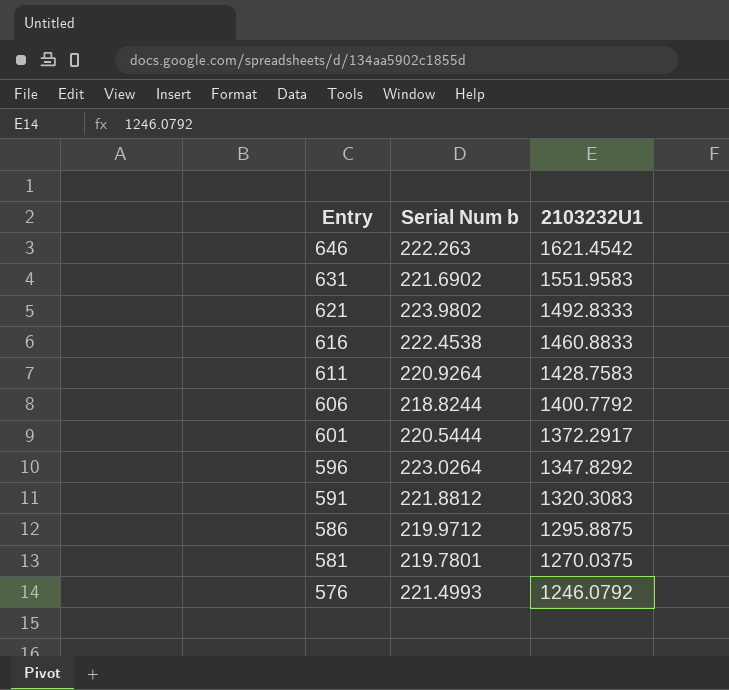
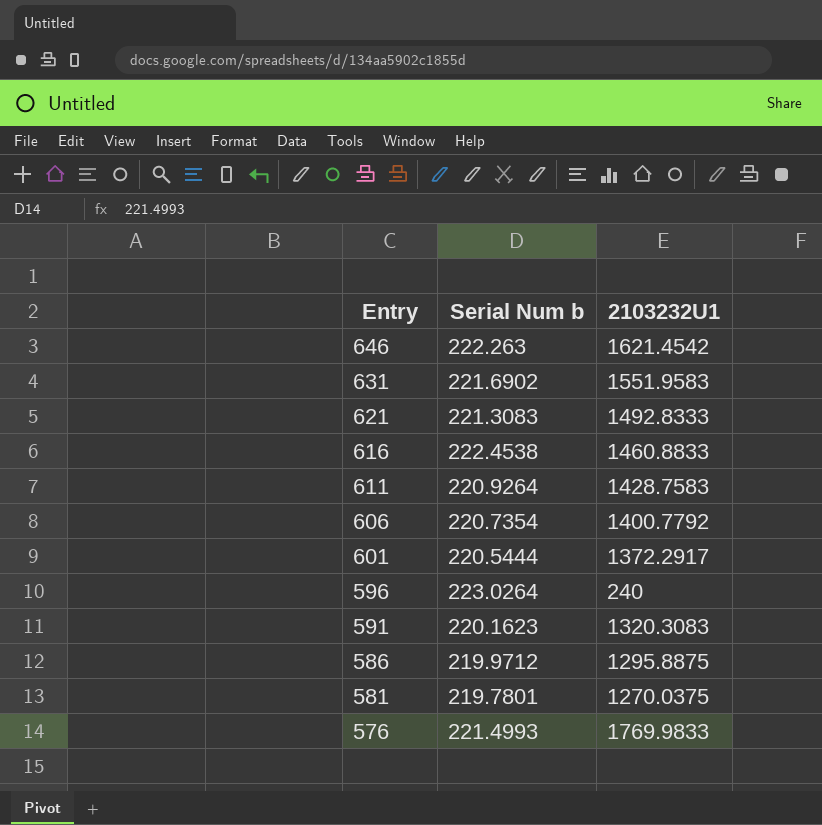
621 | Serial Num b: 223.9802 -> 221.3083
606 | Serial Num b: 218.8244 -> 220.7354
596 | 2103232U1: 1347.8292 -> 240
591 | Serial Num b: 221.8812 -> 220.1623
576 | 2103232U1: 1246.0792 -> 1769.9833

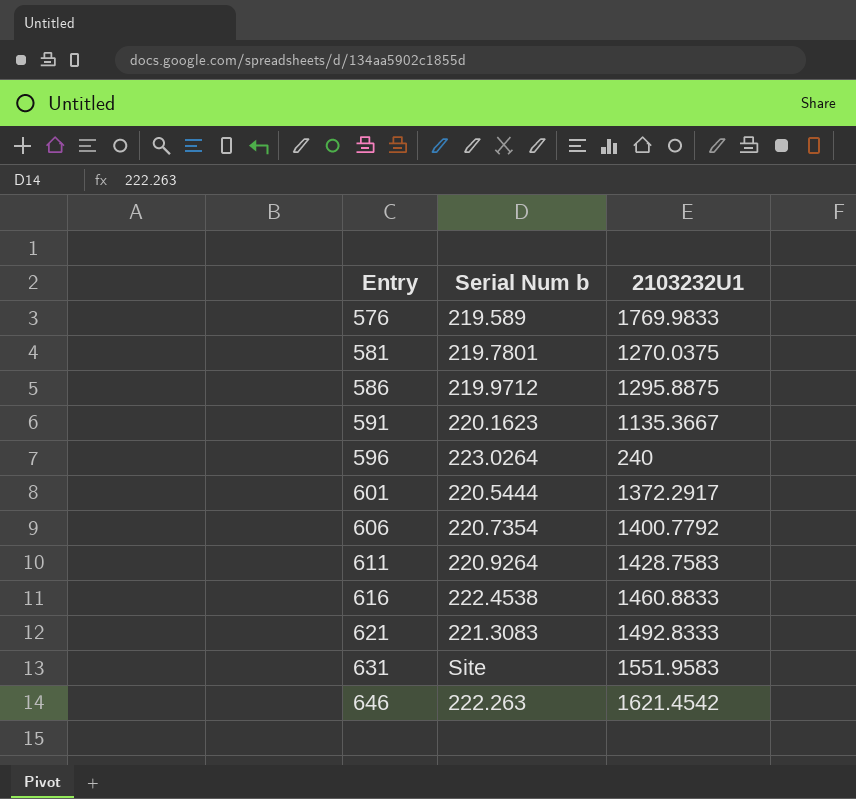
row order: Entry descending -> Entry ascending
576 | Serial Num b: 221.4993 -> 219.589
591 | 2103232U1: 1320.3083 -> 1135.3667
631 | Serial Num b: 221.6902 -> Site

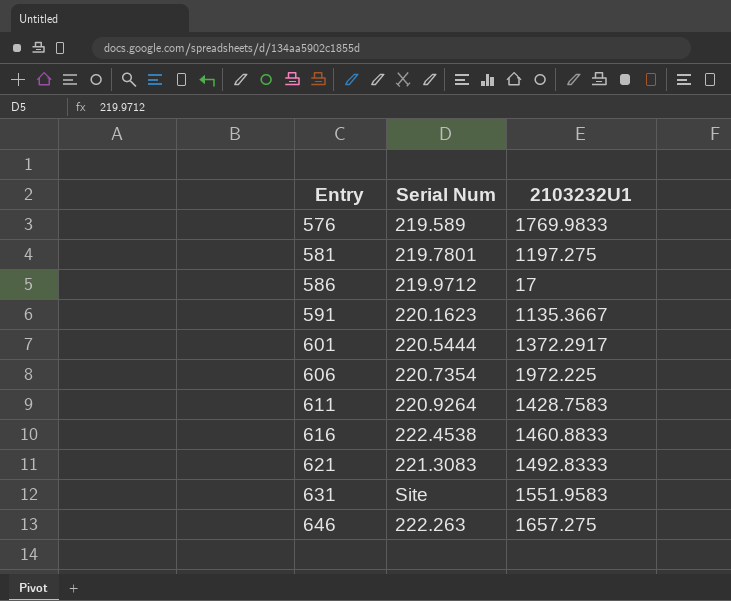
column name: Serial Num b -> Serial Num
row 596: 223.0264 | 240 -> none
581 | 2103232U1: 1270.0375 -> 1197.275
586 | 2103232U1: 1295.8875 -> 17
606 | 2103232U1: 1400.7792 -> 1972.225
646 | 2103232U1: 1621.4542 -> 1657.275

